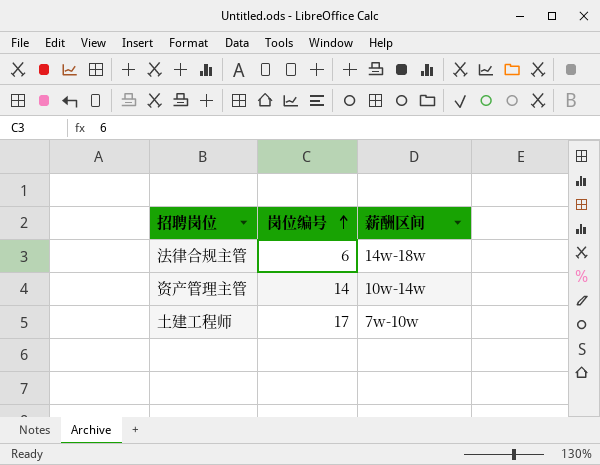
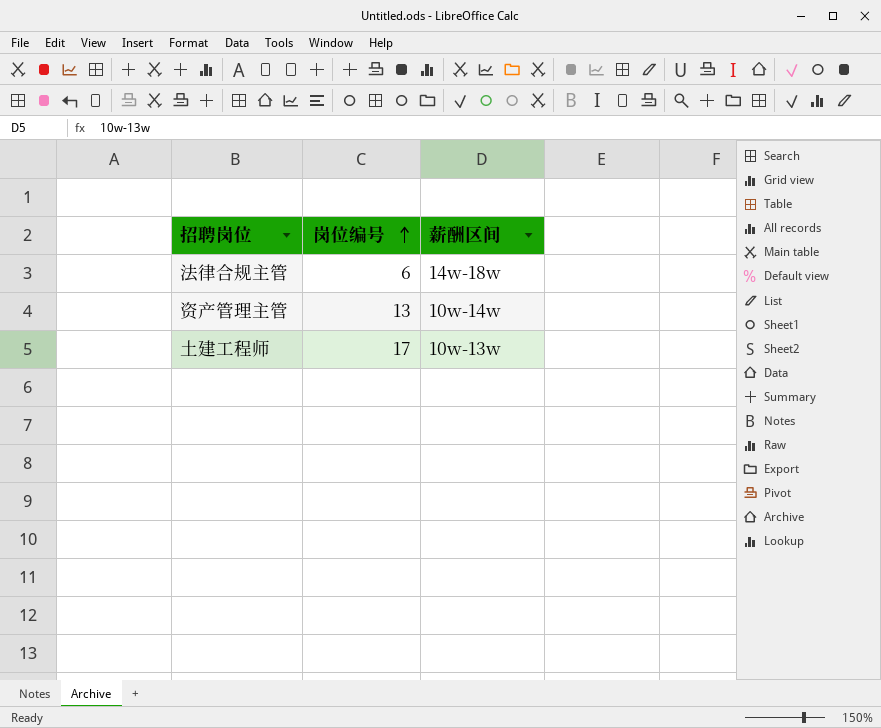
资产管理主管 | 岗位编号: 14 -> 13
土建工程师 | 薪酬区间: 7w-10w -> 10w-13w

